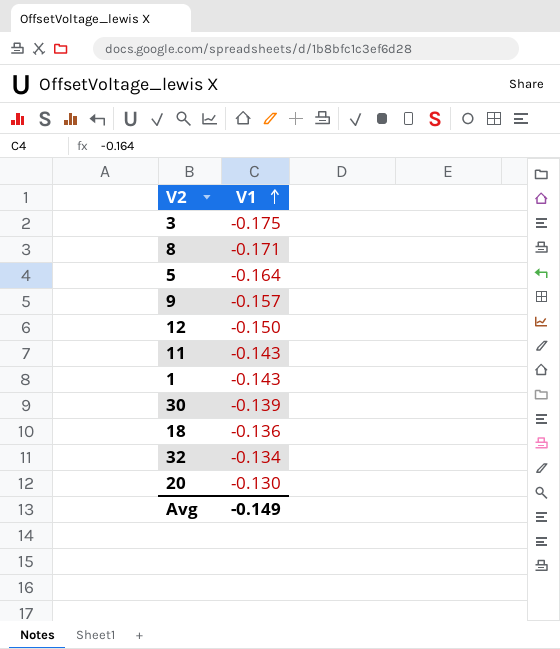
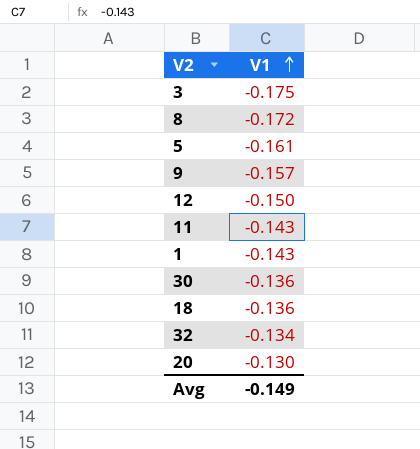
8 | V1: -0.171 -> -0.172
5 | V1: -0.164 -> -0.161
30 | V1: -0.139 -> -0.136

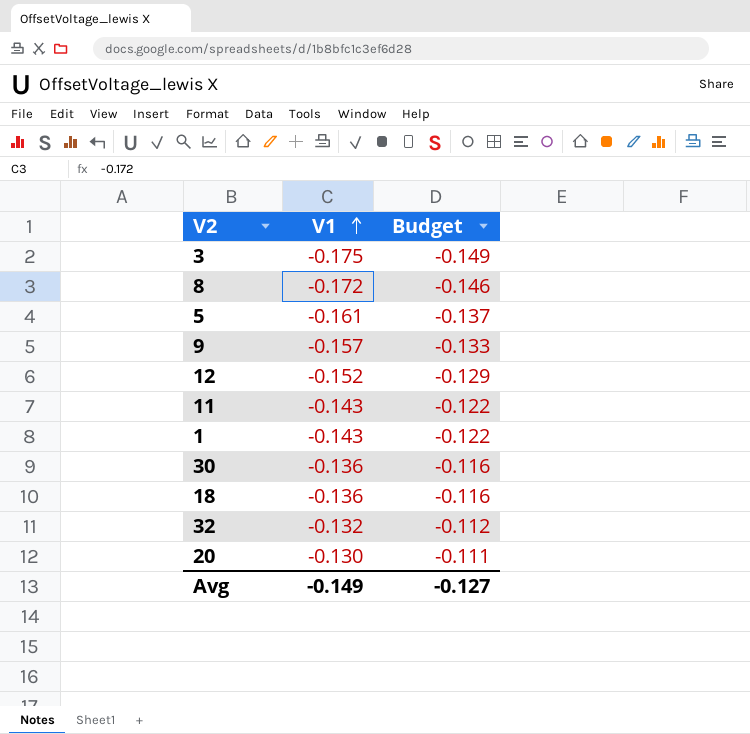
column Budget | formula: none -> [V1] * 0.85
12 | V1: -0.150 -> -0.152
32 | V1: -0.134 -> -0.132

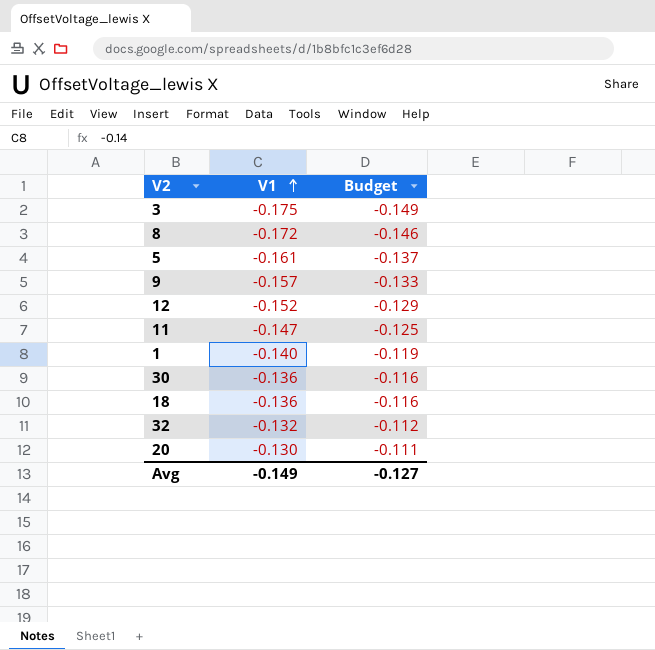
11 | V1: -0.143 -> -0.147
11 | Budget: -0.122 -> -0.125
1 | V1: -0.143 -> -0.140
1 | Budget: -0.122 -> -0.119

